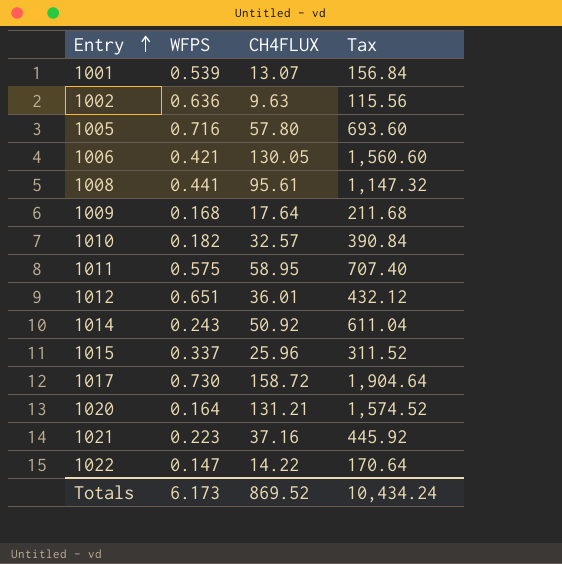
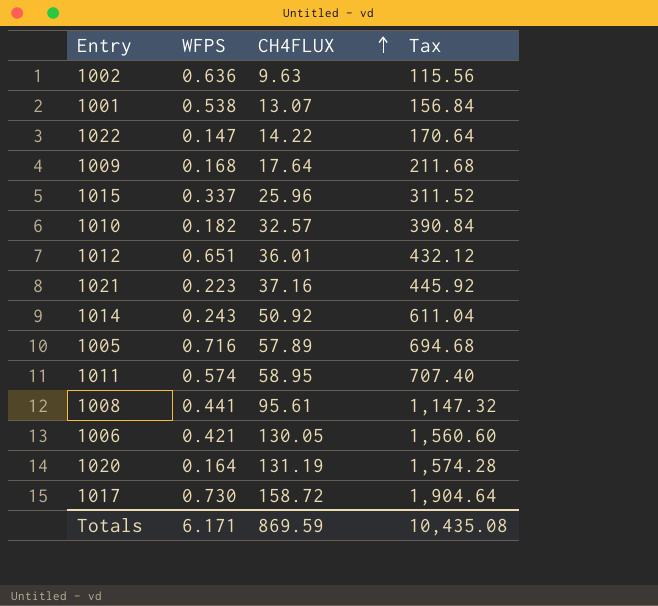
row order: Entry ascending -> CH4FLUX ascending
1001 | WFPS: 0.539 -> 0.538
1005 | CH4FLUX: 57.80 -> 57.89
1005 | Tax: 693.60 -> 694.68
1011 | WFPS: 0.575 -> 0.574
1020 | CH4FLUX: 131.21 -> 131.19
1020 | Tax: 1,574.52 -> 1,574.28
Totals | WFPS: 6.173 -> 6.171
Totals | CH4FLUX: 869.52 -> 869.59
Totals | Tax: 10,434.24 -> 10,435.08

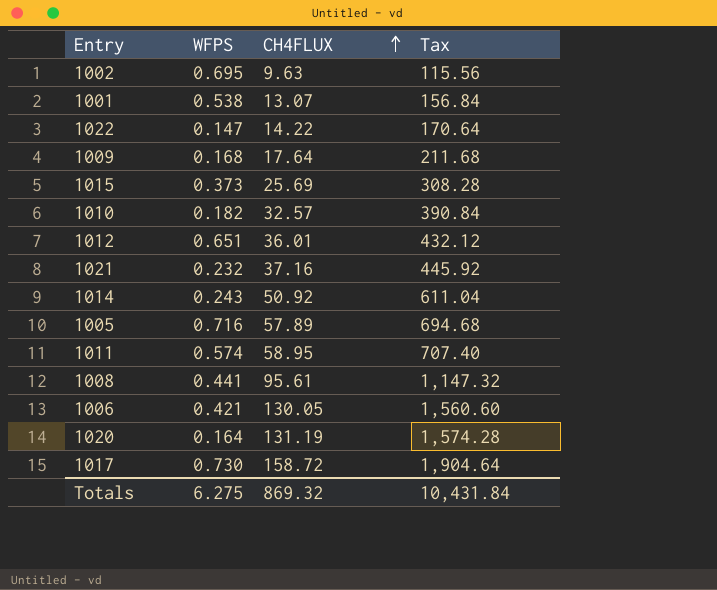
1002 | WFPS: 0.636 -> 0.695
1015 | WFPS: 0.337 -> 0.373
1015 | CH4FLUX: 25.96 -> 25.69
1015 | Tax: 311.52 -> 308.28
1021 | WFPS: 0.223 -> 0.232
Totals | WFPS: 6.171 -> 6.275
Totals | CH4FLUX: 869.59 -> 869.32
Totals | Tax: 10,435.08 -> 10,431.84

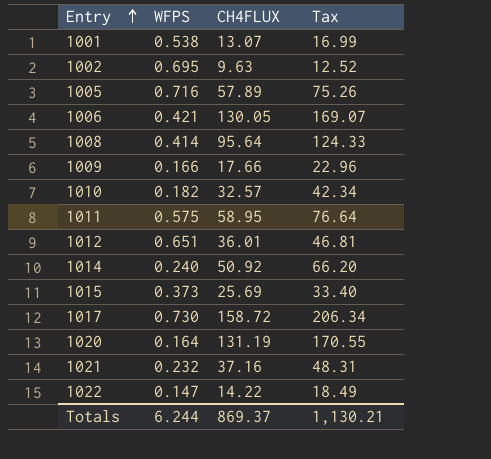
row order: CH4FLUX ascending -> Entry ascending
column Tax | formula: [CH4FLUX] * 12 -> [CH4FLUX] * 1.3
1008 | WFPS: 0.441 -> 0.414
1008 | CH4FLUX: 95.61 -> 95.64
1009 | WFPS: 0.168 -> 0.166
1009 | CH4FLUX: 17.64 -> 17.66
1011 | WFPS: 0.574 -> 0.575
1014 | WFPS: 0.243 -> 0.240
Totals | WFPS: 6.275 -> 6.244
Totals | CH4FLUX: 869.32 -> 869.37
Totals | Tax: 10,431.84 -> 1,130.21

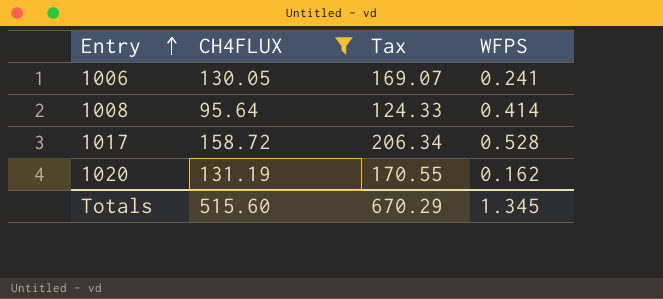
filter: none -> CH4FLUX >= 95.64
column WFPS | position: 2 -> 4
1006 | WFPS: 0.421 -> 0.241
1017 | WFPS: 0.730 -> 0.528
1020 | WFPS: 0.164 -> 0.162
Totals | CH4FLUX: 869.37 -> 515.60
Totals | Tax: 1,130.21 -> 670.29
Totals | WFPS: 6.244 -> 1.345

